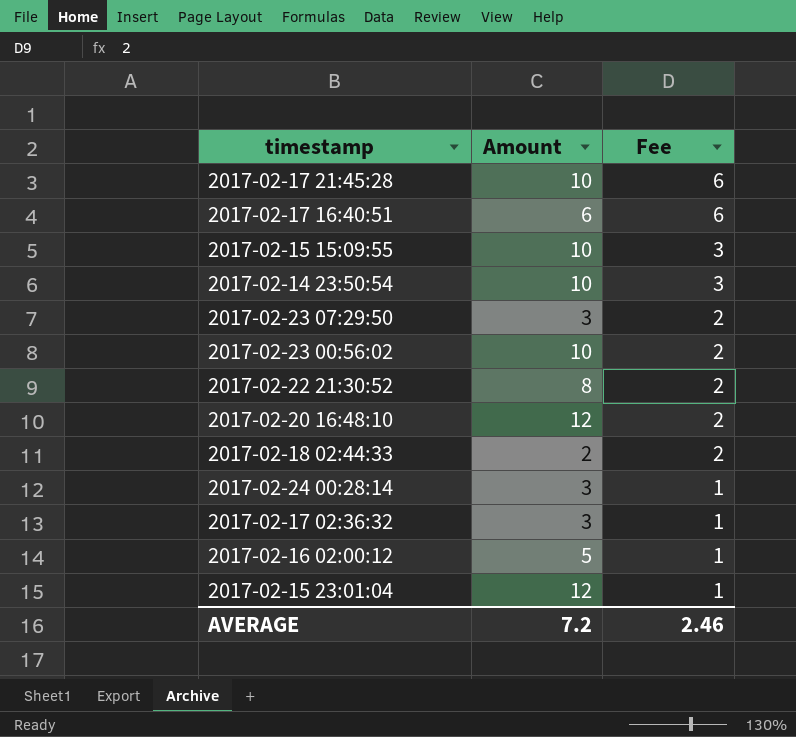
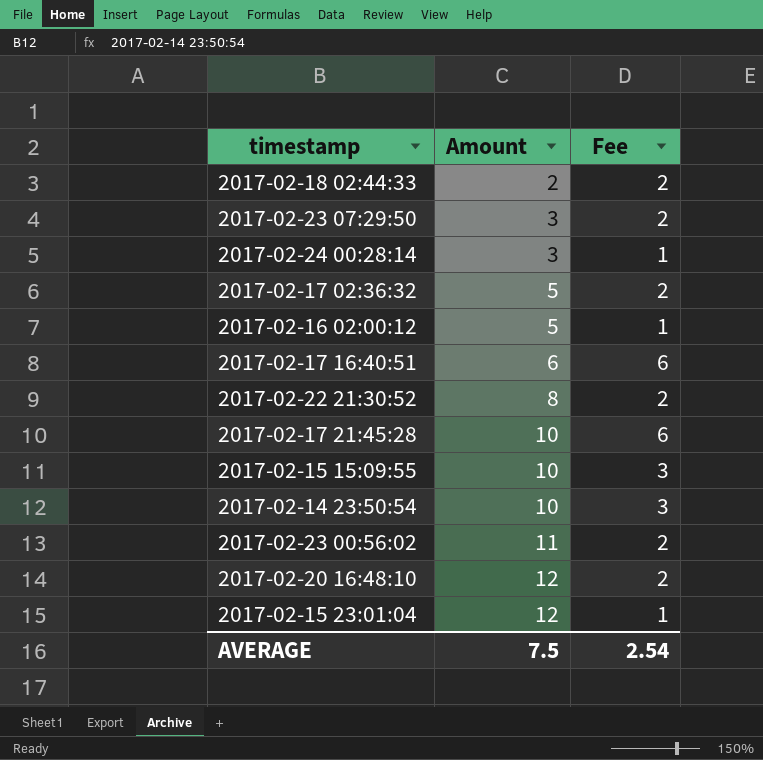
row order: Fee descending -> Amount ascending
2017-02-17 02:36:32 | Amount: 3 -> 5
2017-02-17 02:36:32 | Fee: 1 -> 2
2017-02-23 00:56:02 | Amount: 10 -> 11
AVERAGE | Amount: 7.2 -> 7.5
AVERAGE | Fee: 2.46 -> 2.54

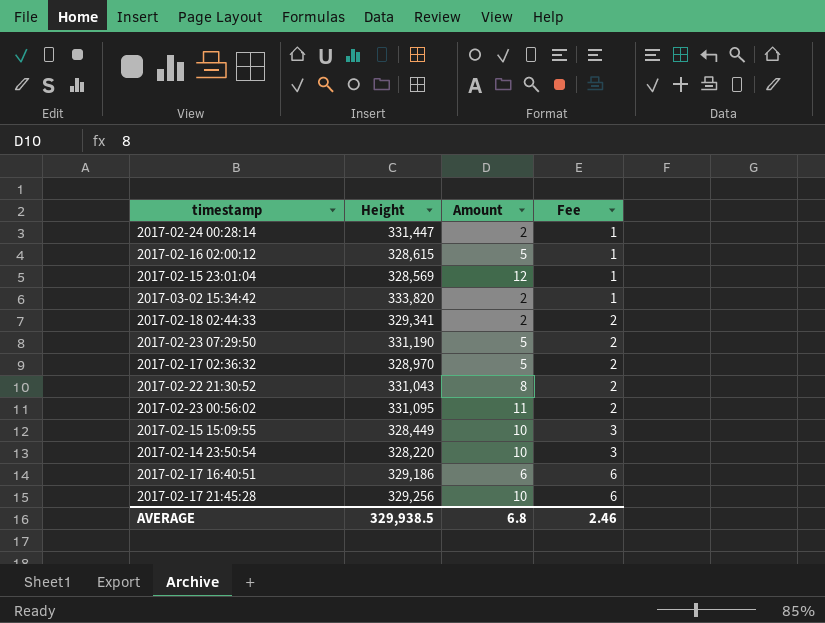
row order: Amount ascending -> Fee ascending
column Height | position: none -> 2
row 2017-02-20 16:48:10: 12 | 2 -> none
2017-02-24 00:28:14 | Amount: 3 -> 2
row 2017-03-02 15:34:42: none -> 333,820 | 2 | 1
2017-02-23 07:29:50 | Amount: 3 -> 5
AVERAGE | Amount: 7.5 -> 6.8
AVERAGE | Fee: 2.54 -> 2.46

